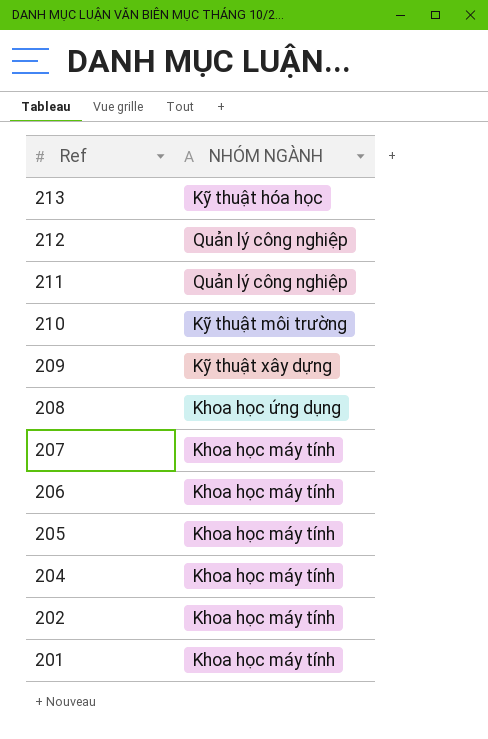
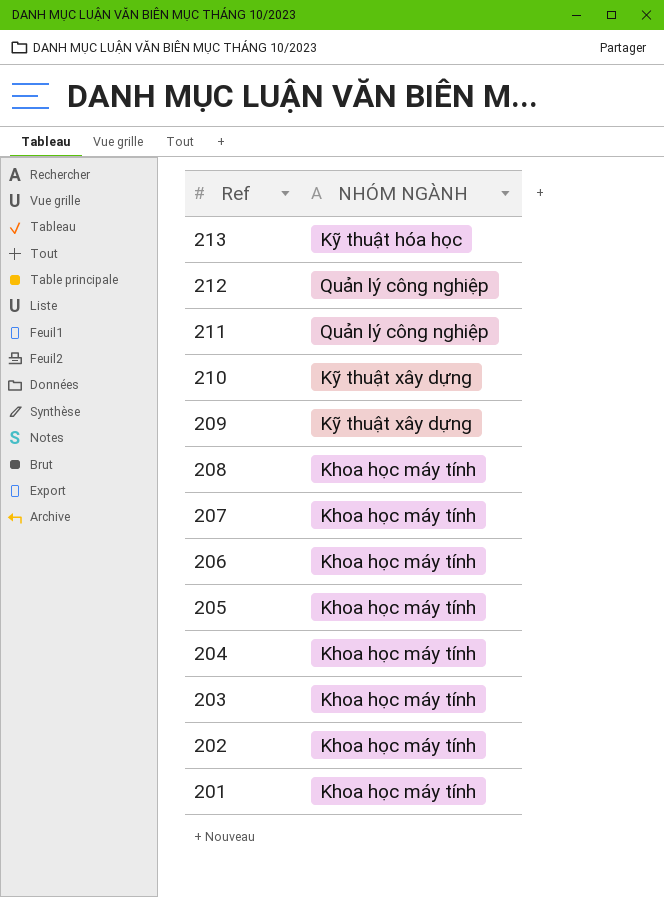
210 | NHÓM NGÀNH: Kỹ thuật môi trường -> Kỹ thuật xây dựng
208 | NHÓM NGÀNH: Khoa học ứng dụng -> Khoa học máy tính
row 203: none -> Khoa học máy tính

